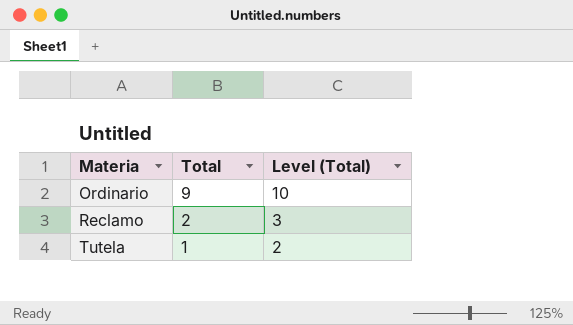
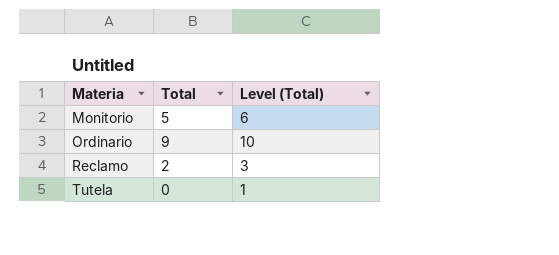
row Monitorio: none -> 5 | 6
Tutela | Total: 1 -> 0
Tutela | Level (Total): 2 -> 1

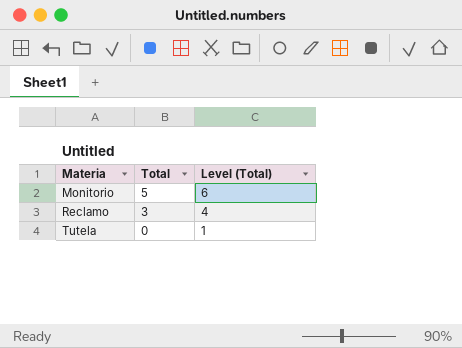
row Ordinario: 9 | 10 -> none
Reclamo | Total: 2 -> 3
Reclamo | Level (Total): 3 -> 4

